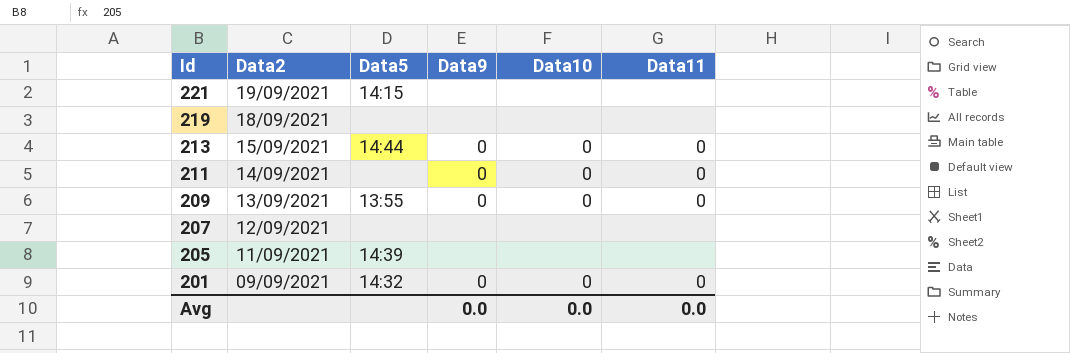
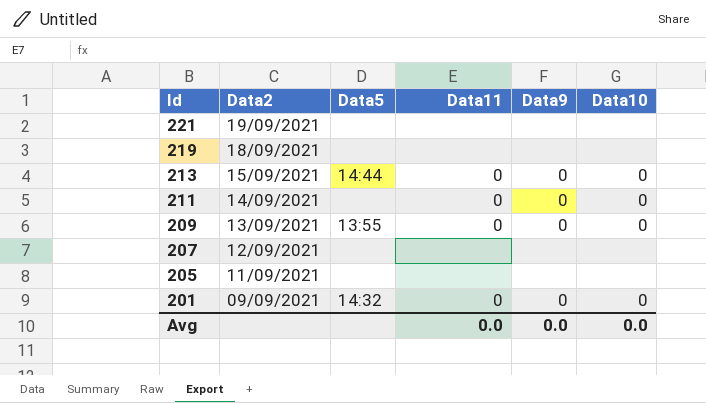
column Data11 | position: 6 -> 4
221 | Data5: 14:15 -> none
205 | Data5: 14:39 -> none

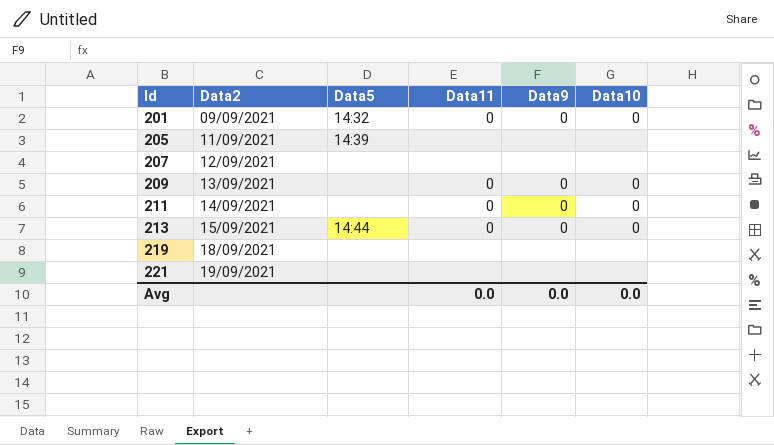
row order: Id descending -> Id ascending
205 | Data5: none -> 14:39
209 | Data5: 13:55 -> none

